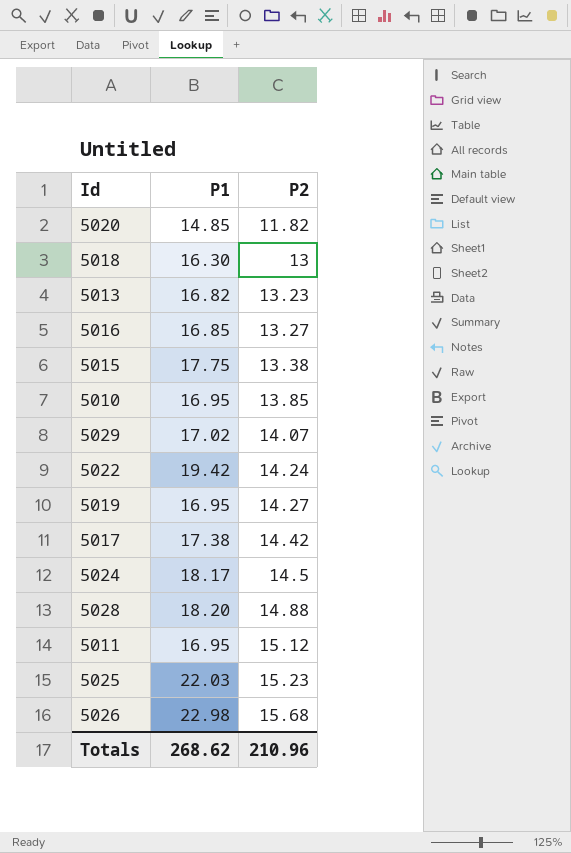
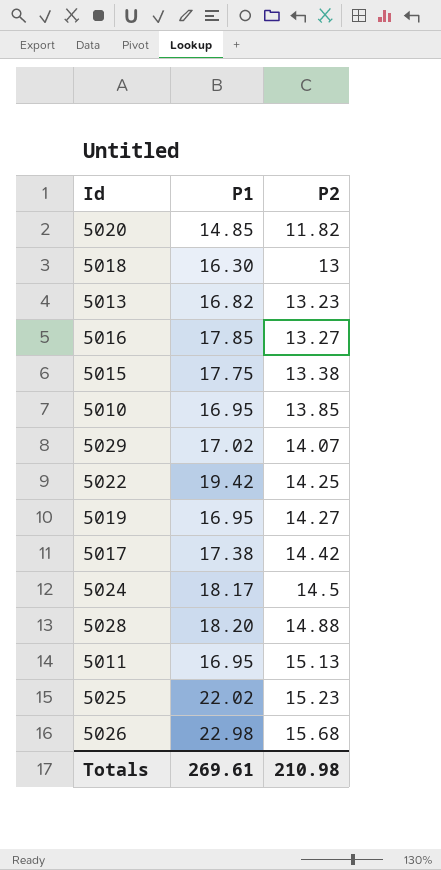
5016 | P1: 16.85 -> 17.85
5022 | P2: 14.24 -> 14.25
5011 | P2: 15.12 -> 15.13
5025 | P1: 22.03 -> 22.02
Totals | P1: 268.62 -> 269.61
Totals | P2: 210.96 -> 210.98

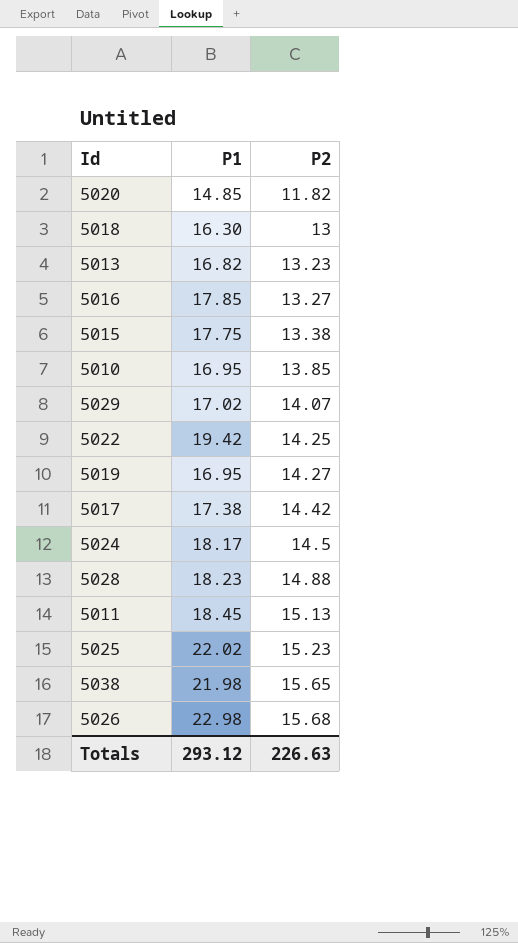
5028 | P1: 18.20 -> 18.23
5011 | P1: 16.95 -> 18.45
row 5038: none -> 21.98 | 15.65
Totals | P1: 269.61 -> 293.12
Totals | P2: 210.98 -> 226.63

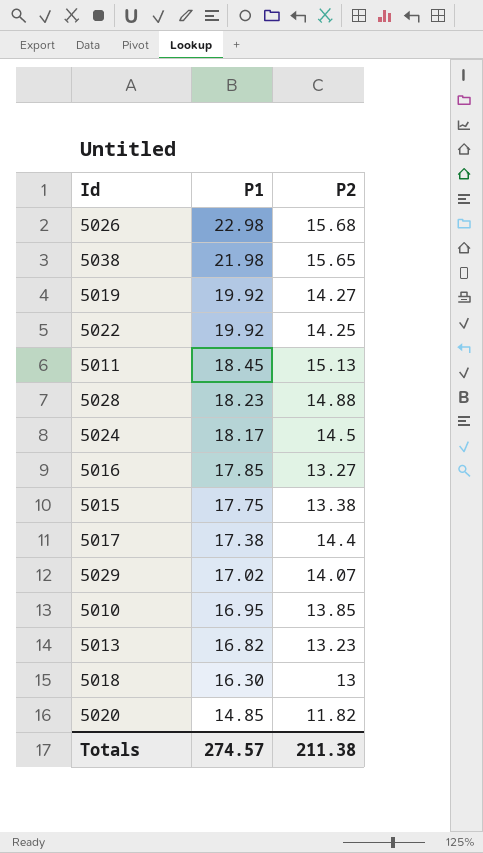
row order: P2 ascending -> P1 descending
row 5025: 22.02 | 15.23 -> none
5019 | P1: 16.95 -> 19.92
5022 | P1: 19.42 -> 19.92
5017 | P2: 14.42 -> 14.4
Totals | P1: 293.12 -> 274.57
Totals | P2: 226.63 -> 211.38

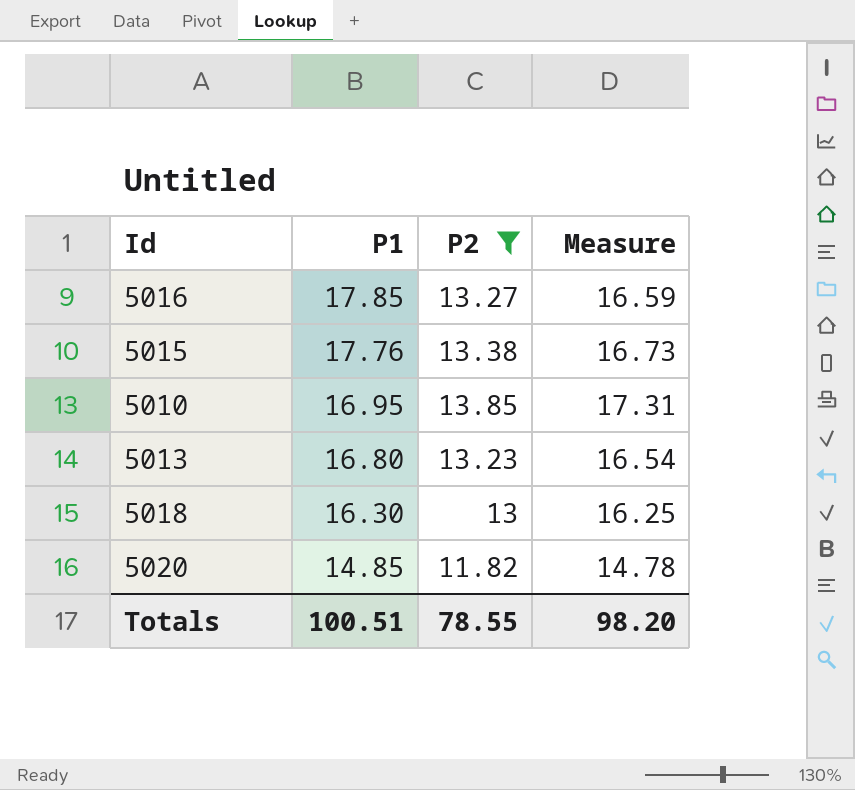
filter: none -> P2 <= 13.85
column Measure | formula: none -> [P2] * 1.25
5015 | P1: 17.75 -> 17.76
5013 | P1: 16.82 -> 16.80
Totals | P1: 274.57 -> 100.51
Totals | P2: 211.38 -> 78.55

